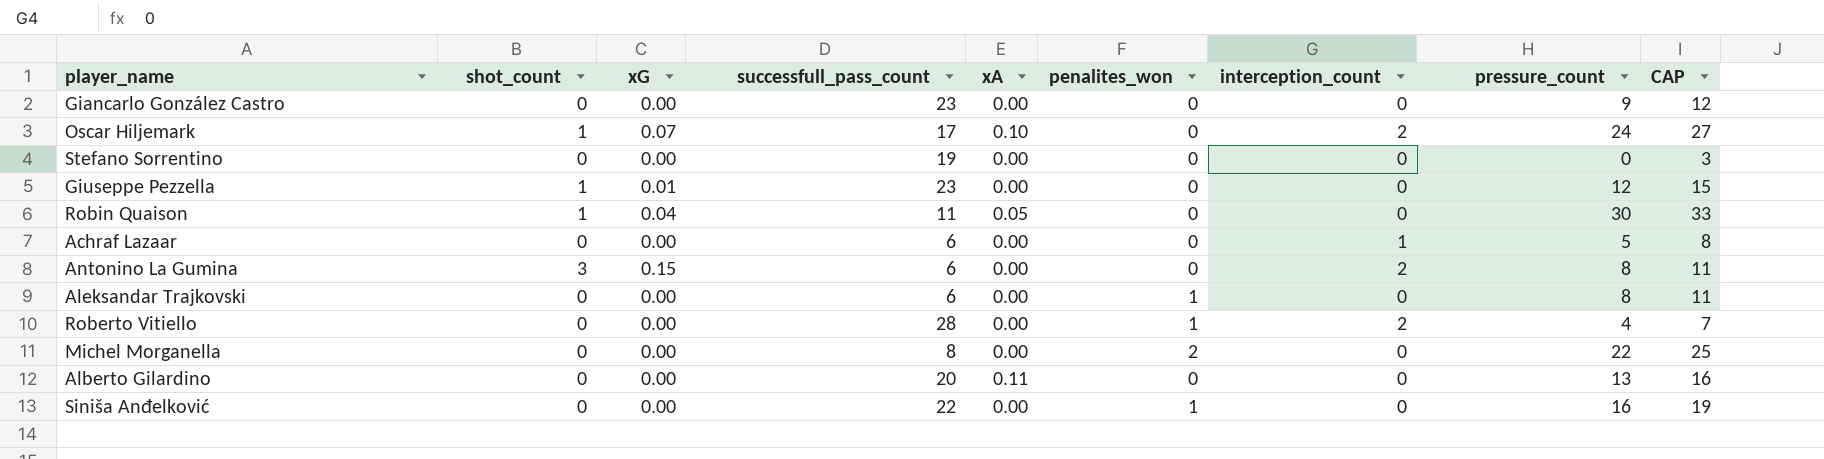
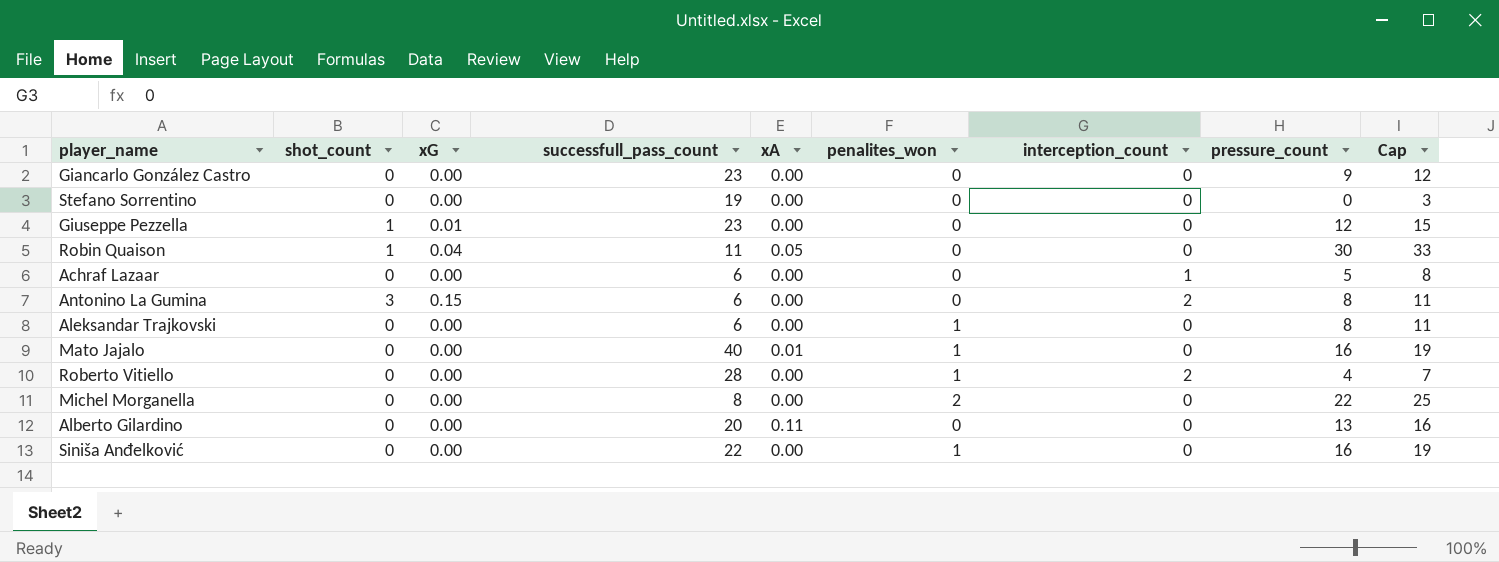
column name: CAP -> Cap
row Oscar Hiljemark: 1 | 0.07 | 17 | 0.10 | 0 | 2 | 24 | 27 -> none
row Mato Jajalo: none -> 0 | 0.00 | 40 | 0.01 | 1 | 0 | 16 | 19

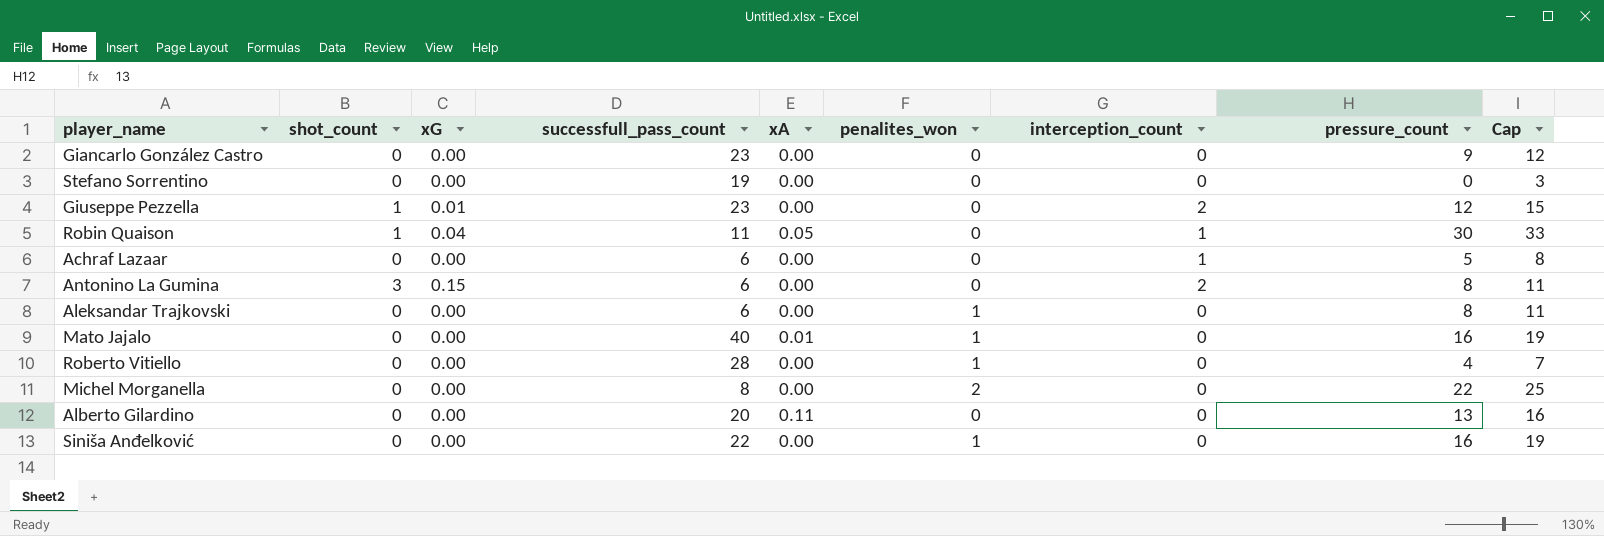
Giuseppe Pezzella | interception_count: 0 -> 2
Robin Quaison | interception_count: 0 -> 1
Roberto Vitiello | interception_count: 2 -> 0

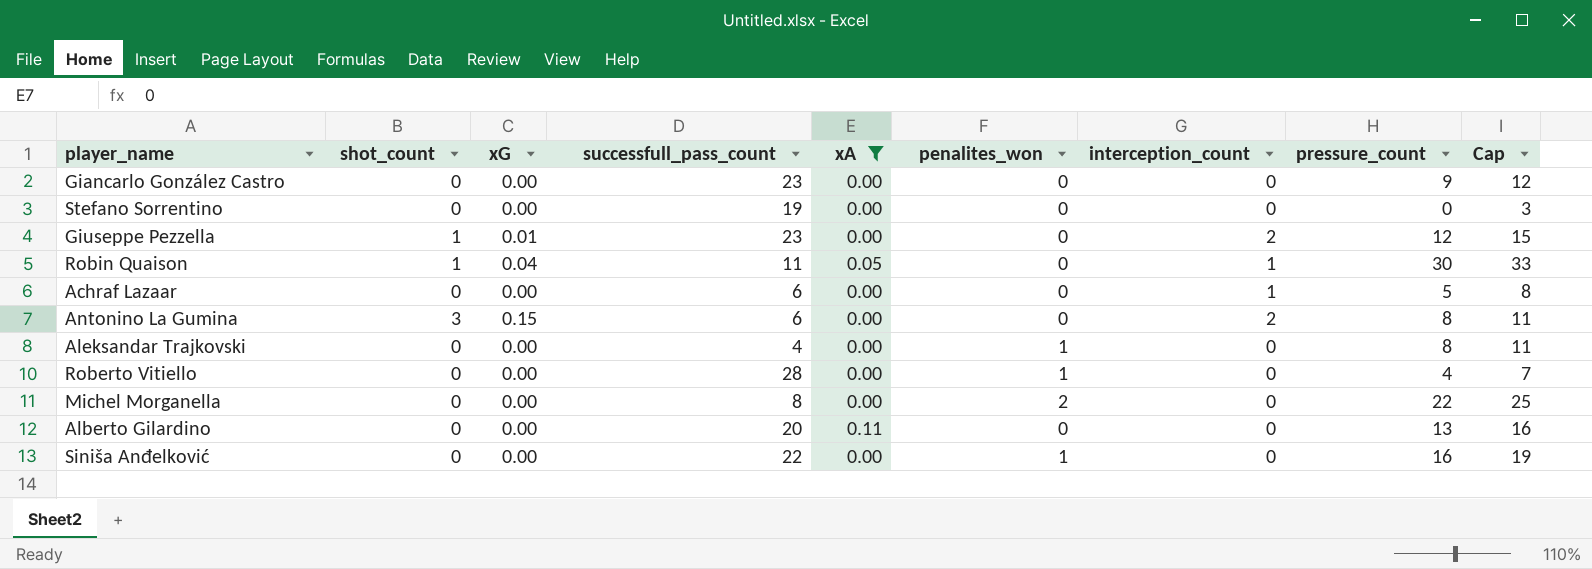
filter: none -> xA != 0.01
Aleksandar Trajkovski | successfull_pass_count: 6 -> 4

